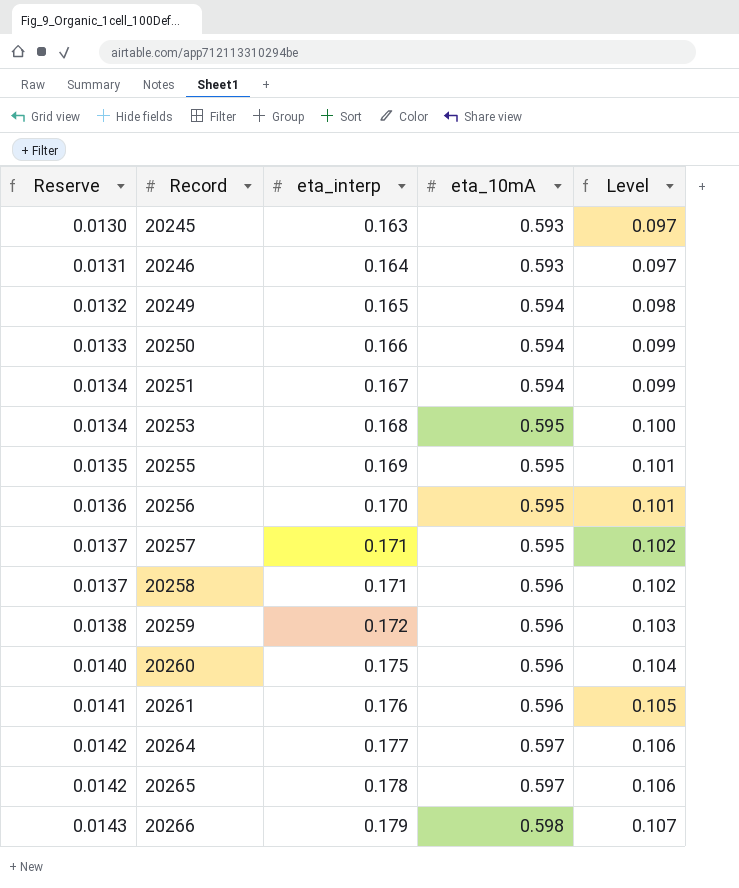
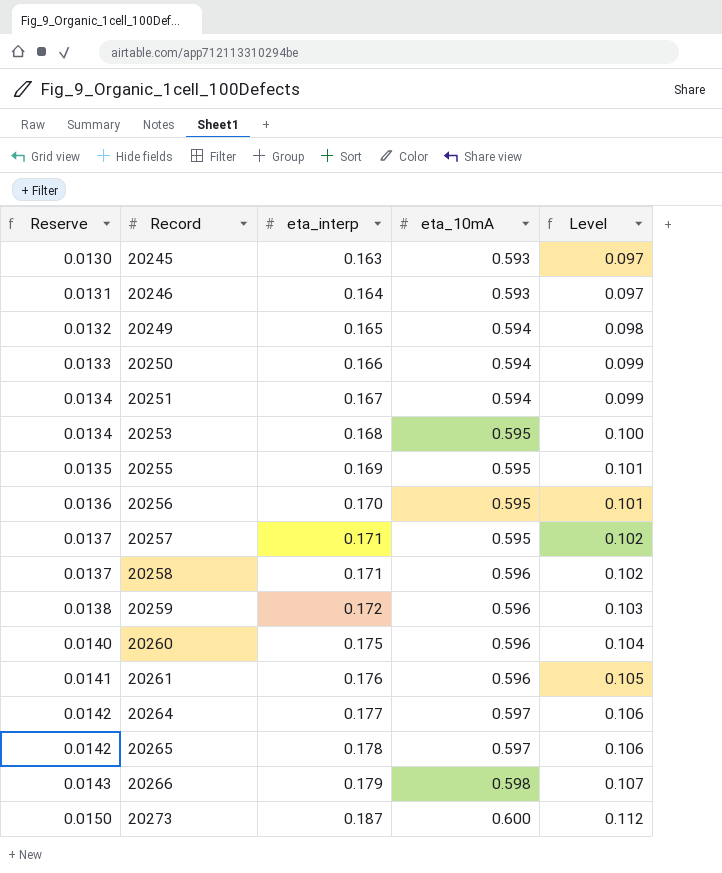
row 20273: none -> 0.0150 | 0.187 | 0.600 | 0.112

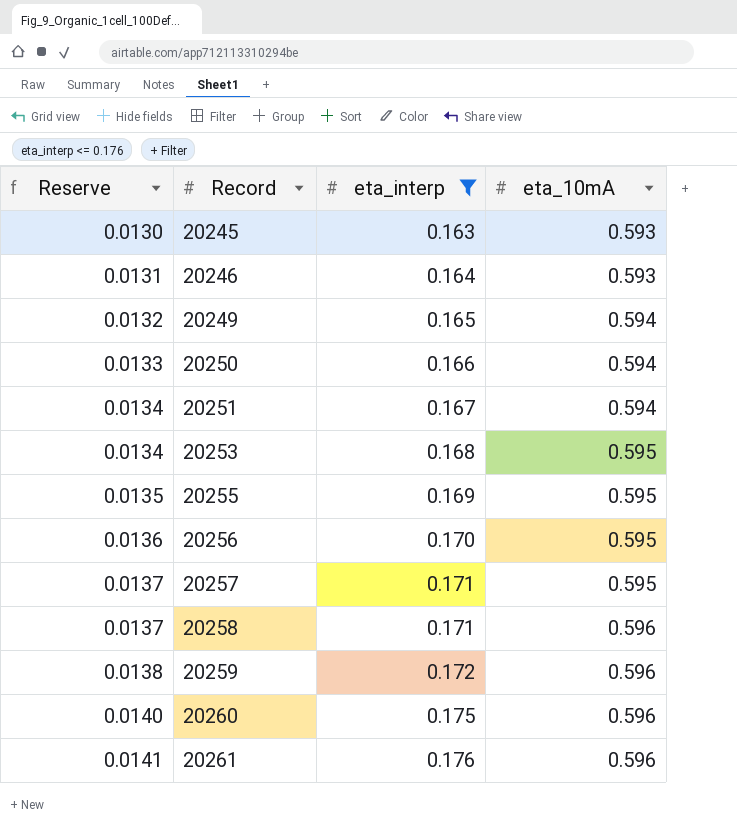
filter: none -> eta_interp <= 0.176
column Level | formula: [eta_interp] * [eta_10mA] -> none

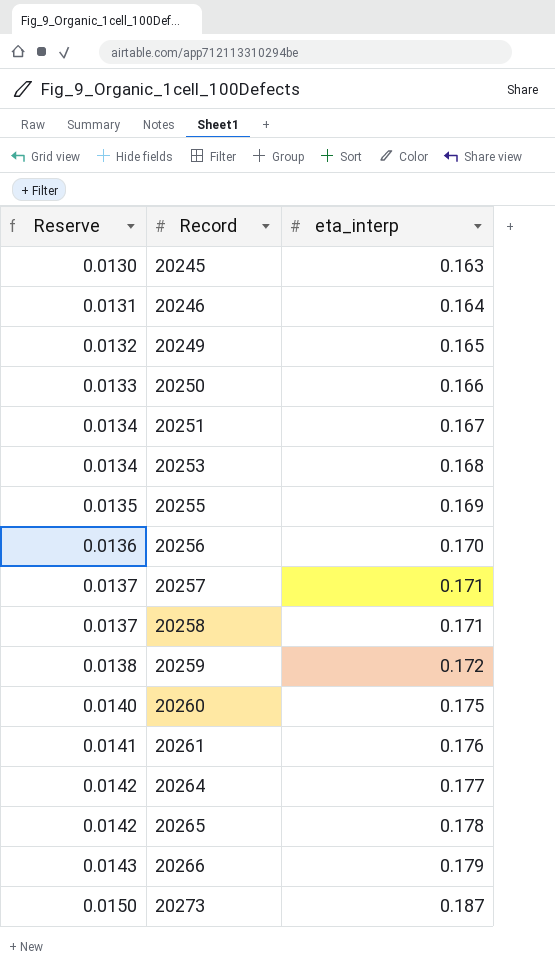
filter: eta_interp <= 0.176 -> none
column eta_10mA | position: 4 -> none

